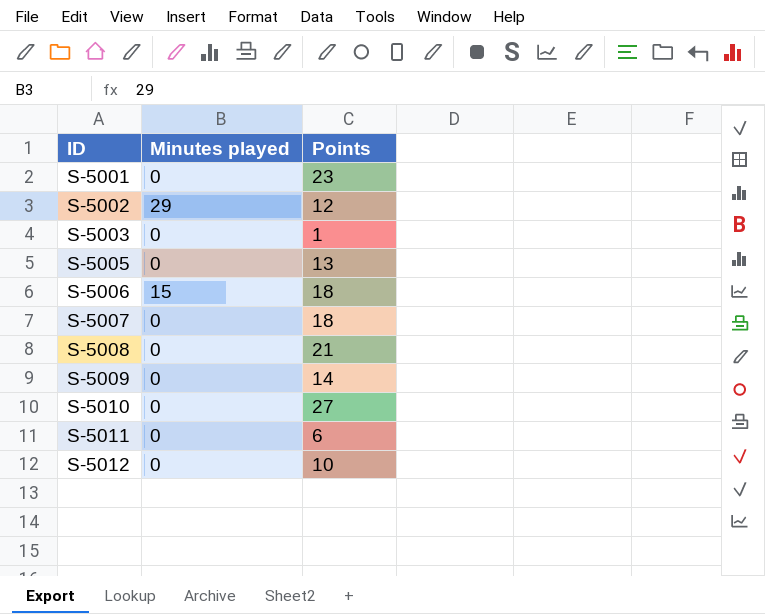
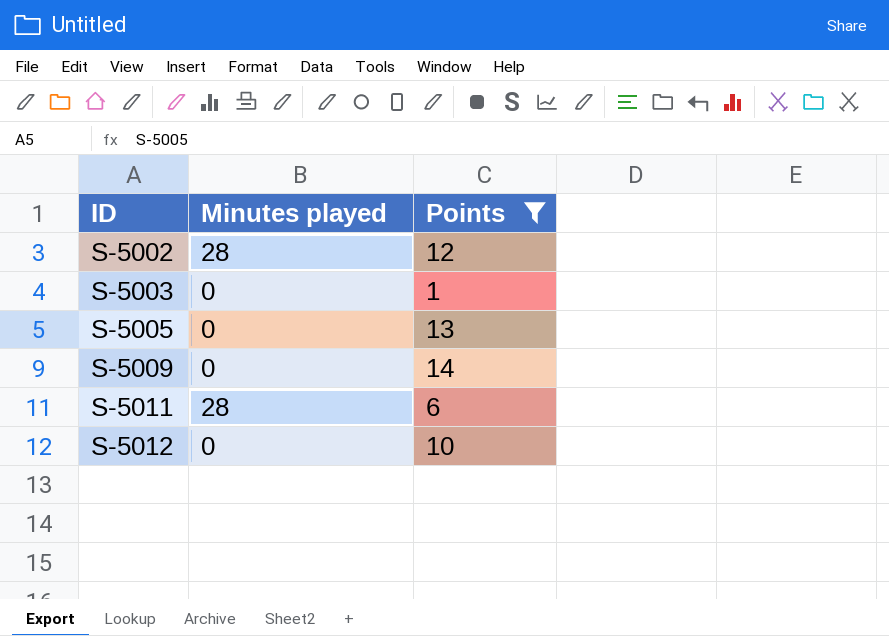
filter: none -> Points <= 14
S-5002 | Minutes played: 29 -> 28
S-5011 | Minutes played: 0 -> 28

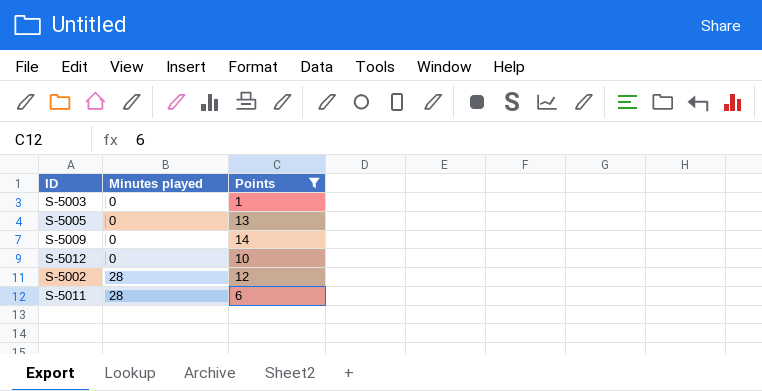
row order: ID ascending -> Minutes played ascending

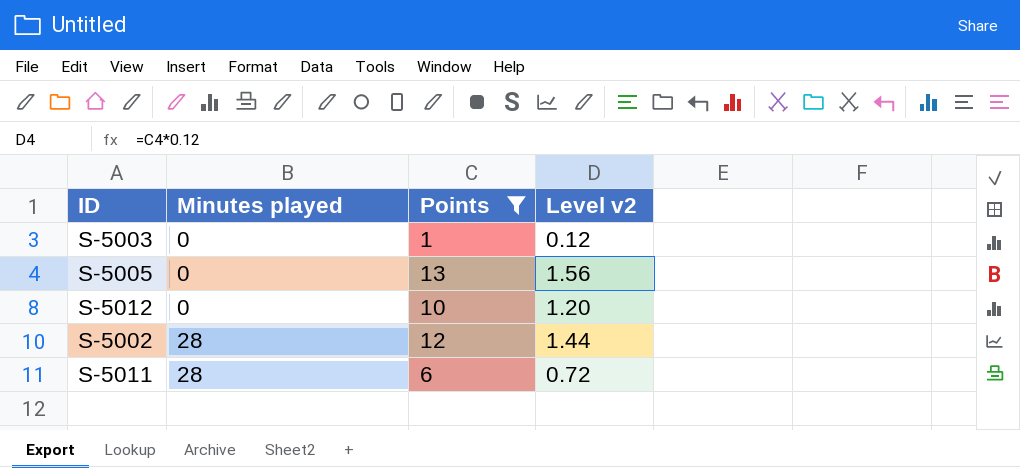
column Level v2 | formula: none -> [Points] * 0.12
row S-5009: 0 | 14 -> none

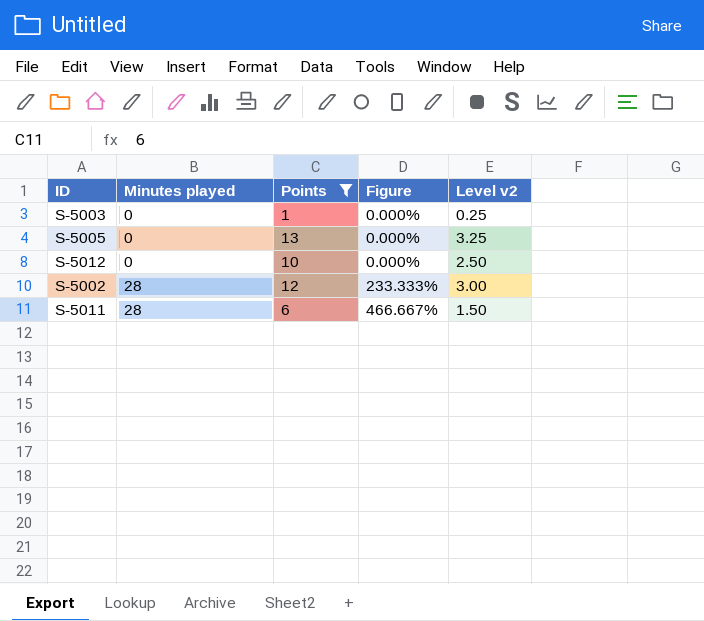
column Figure | formula: none -> [Minutes played] / [Points]
column Level v2 | formula: [Points] * 0.12 -> [Points] * 0.25

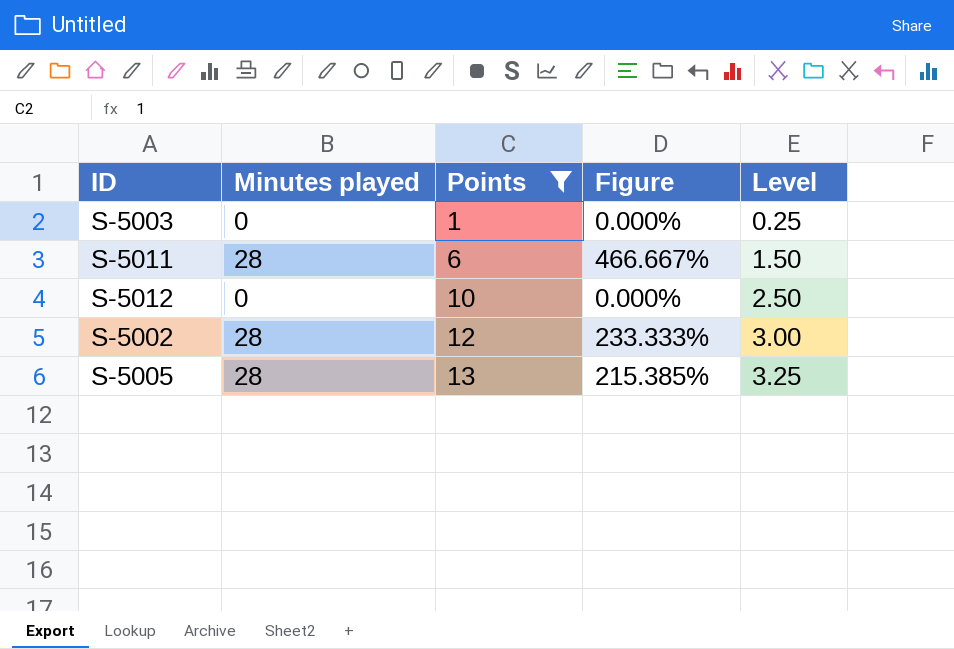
row order: Minutes played ascending -> Points ascending
column name: Level v2 -> Level
S-5005 | Minutes played: 0 -> 28
S-5005 | Figure: 0.000% -> 215.385%

